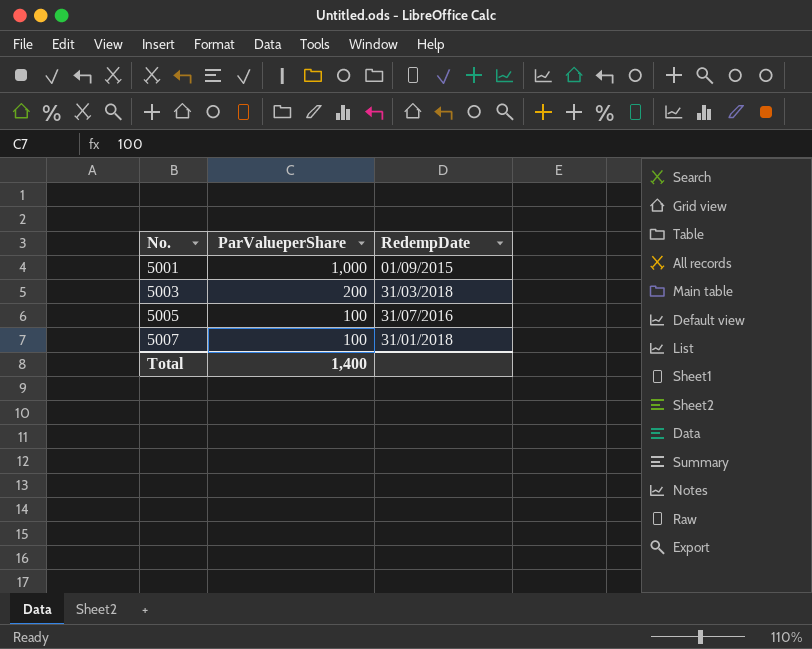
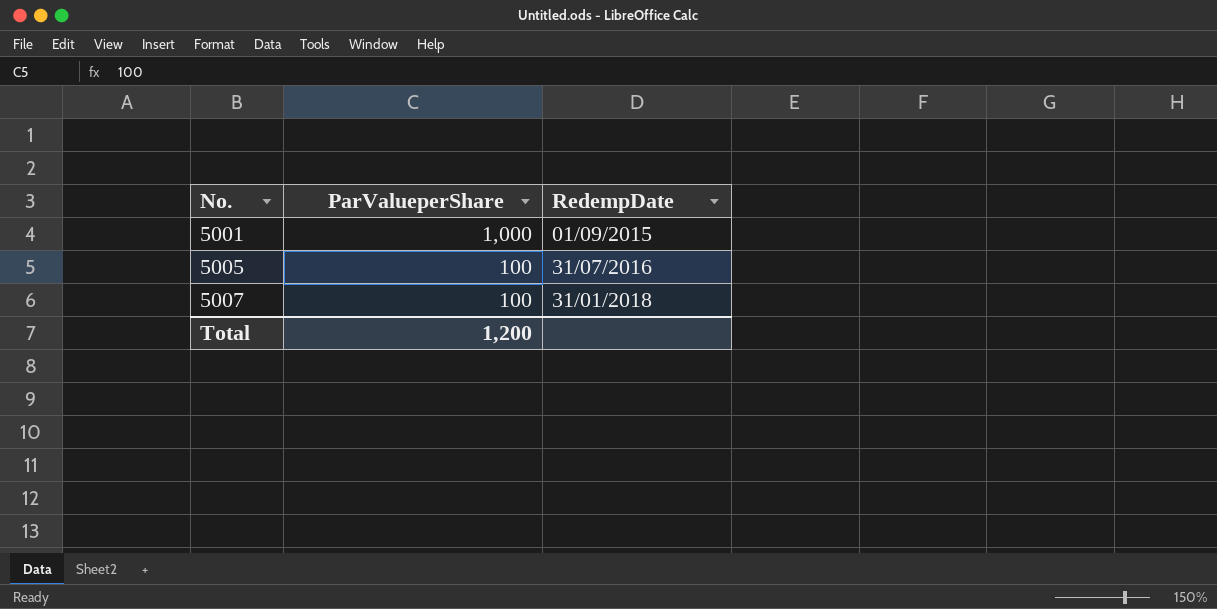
row 5003: 200 | 31/03/2018 -> none
Total | ParValueperShare: 1,400 -> 1,200

